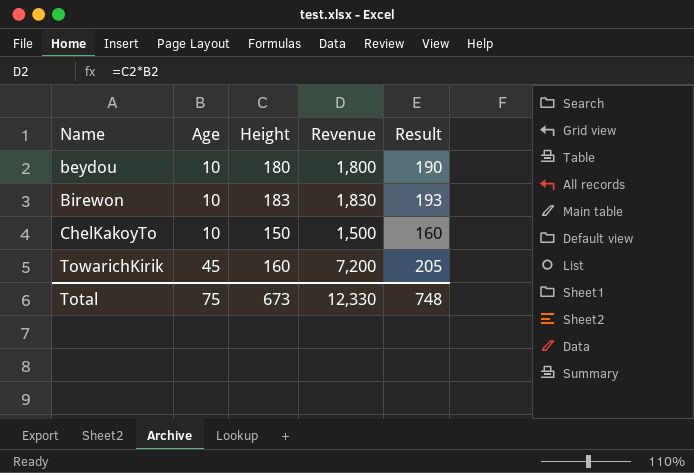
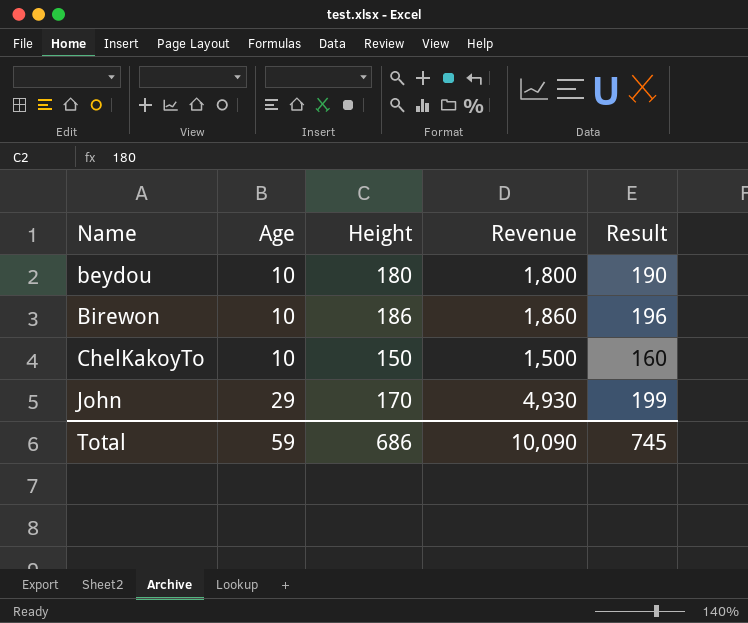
row TowarichKirik: 45 | 160 | 7,200 | 205 -> none
Birewon | Height: 183 -> 186
Birewon | Revenue: 1,830 -> 1,860
Birewon | Result: 193 -> 196
row John: none -> 29 | 170 | 4,930 | 199
Total | Age: 75 -> 59
Total | Height: 673 -> 686
Total | Revenue: 12,330 -> 10,090
Total | Result: 748 -> 745

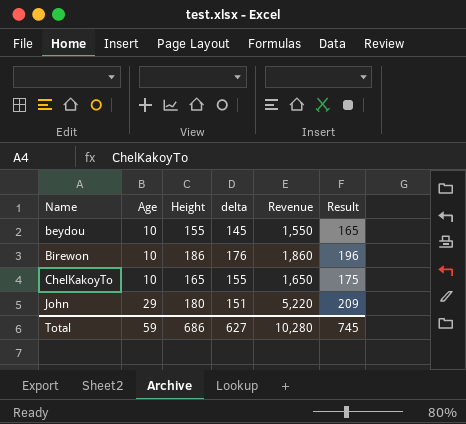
column delta | formula: none -> [Height] - [Age]
beydou | Height: 180 -> 155
beydou | Revenue: 1,800 -> 1,550
beydou | Result: 190 -> 165
ChelKakoyTo | Height: 150 -> 165
ChelKakoyTo | Revenue: 1,500 -> 1,650
ChelKakoyTo | Result: 160 -> 175
John | Height: 170 -> 180
John | Revenue: 4,930 -> 5,220
John | Result: 199 -> 209
Total | Revenue: 10,090 -> 10,280

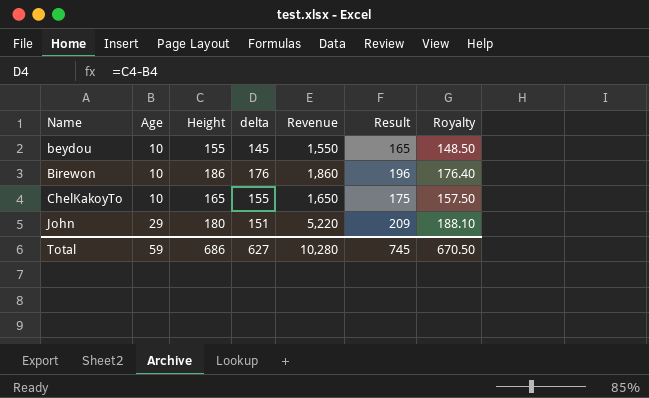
column Royalty | formula: none -> [Result] * 0.9

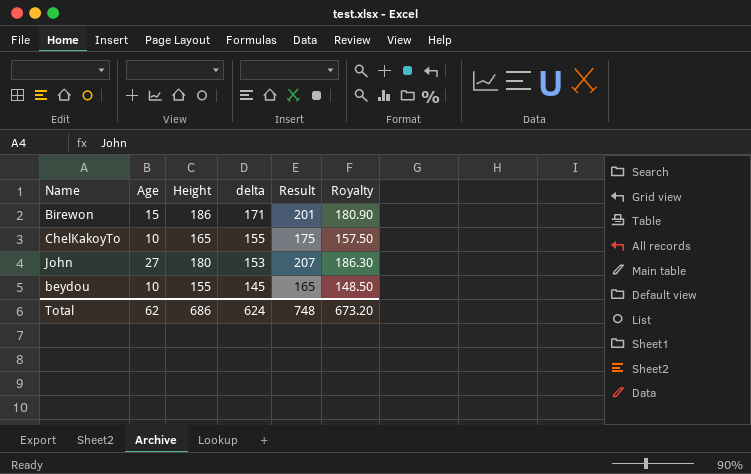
row order: Name ascending -> delta descending
column Revenue | formula: [Age] * [Height] -> none
Birewon | Age: 10 -> 15
Birewon | delta: 176 -> 171
Birewon | Result: 196 -> 201
Birewon | Royalty: 176.40 -> 180.90
John | Age: 29 -> 27
John | delta: 151 -> 153
John | Result: 209 -> 207
John | Royalty: 188.10 -> 186.30
Total | Age: 59 -> 62
Total | delta: 627 -> 624
Total | Result: 745 -> 748
Total | Royalty: 670.50 -> 673.20

